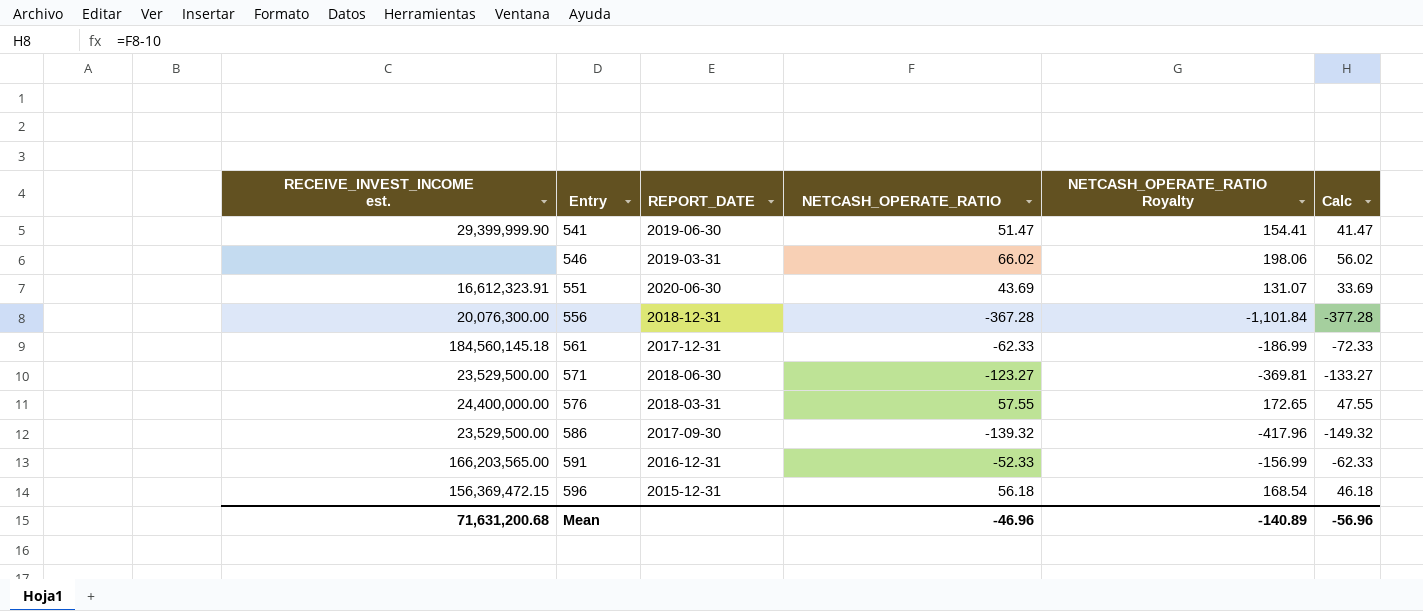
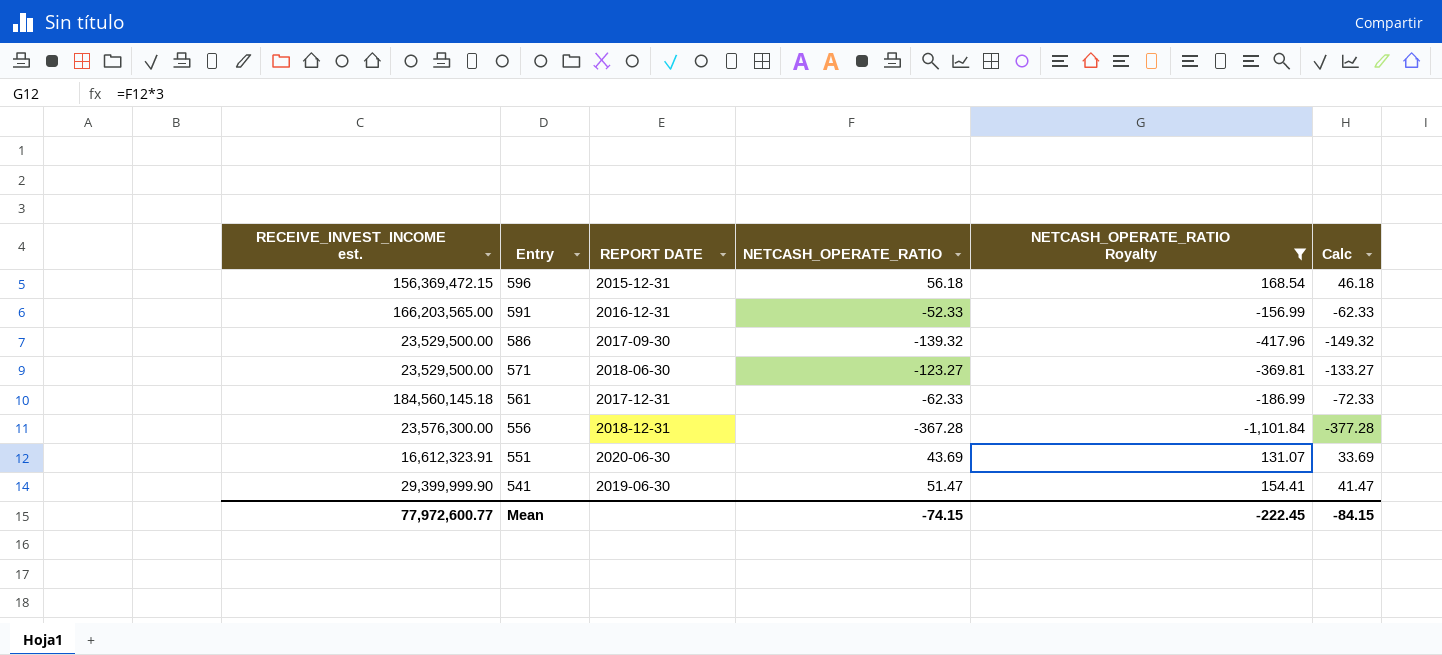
filter: none -> NETCASH_OPERATE_RATIO Royalty <= 168.54
row order: Entry ascending -> Entry descending
column name: REPORT_DATE -> REPORT DATE
556 | RECEIVE_INVEST_INCOME est.: 20,076,300.00 -> 23,576,300.00
Mean | RECEIVE_INVEST_INCOME est.: 71,631,200.68 -> 77,972,600.77
Mean | NETCASH_OPERATE_RATIO: -46.96 -> -74.15
Mean | NETCASH_OPERATE_RATIO Royalty: -140.89 -> -222.45
Mean | Calc: -56.96 -> -84.15

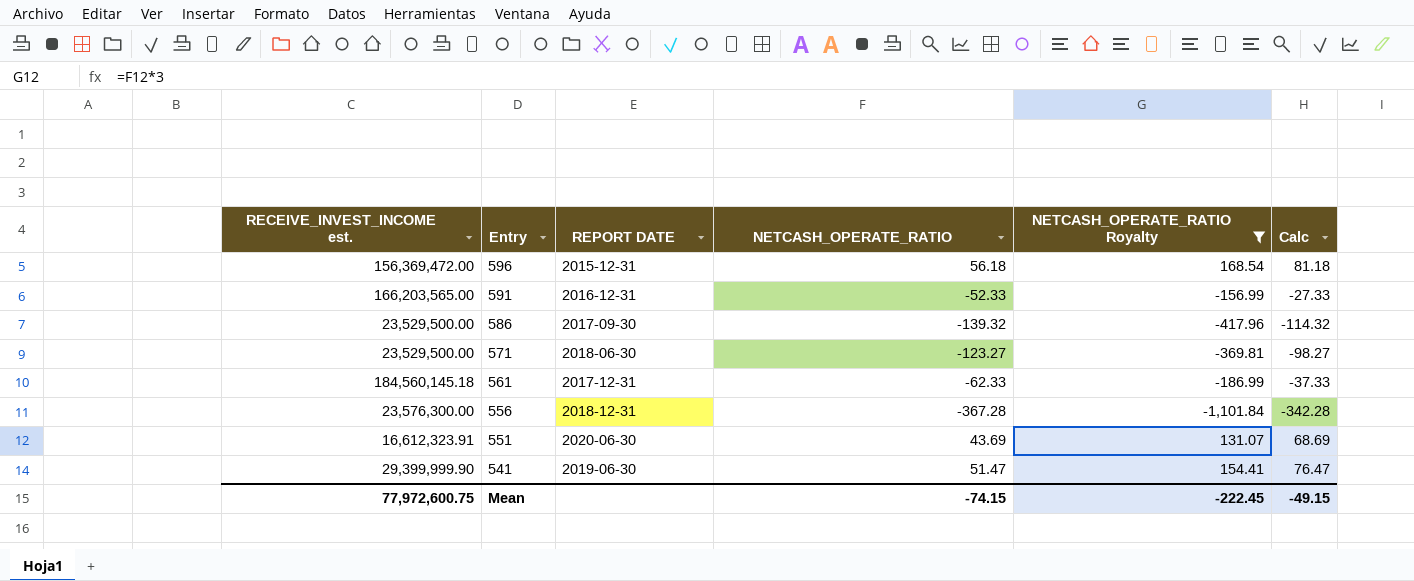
column Calc | formula: [NETCASH_OPERATE_RATIO] - 10 -> [NETCASH_OPERATE_RATIO] + 25
596 | RECEIVE_INVEST_INCOME est.: 156,369,472.15 -> 156,369,472.00
Mean | RECEIVE_INVEST_INCOME est.: 77,972,600.77 -> 77,972,600.75
Mean | Calc: -84.15 -> -49.15

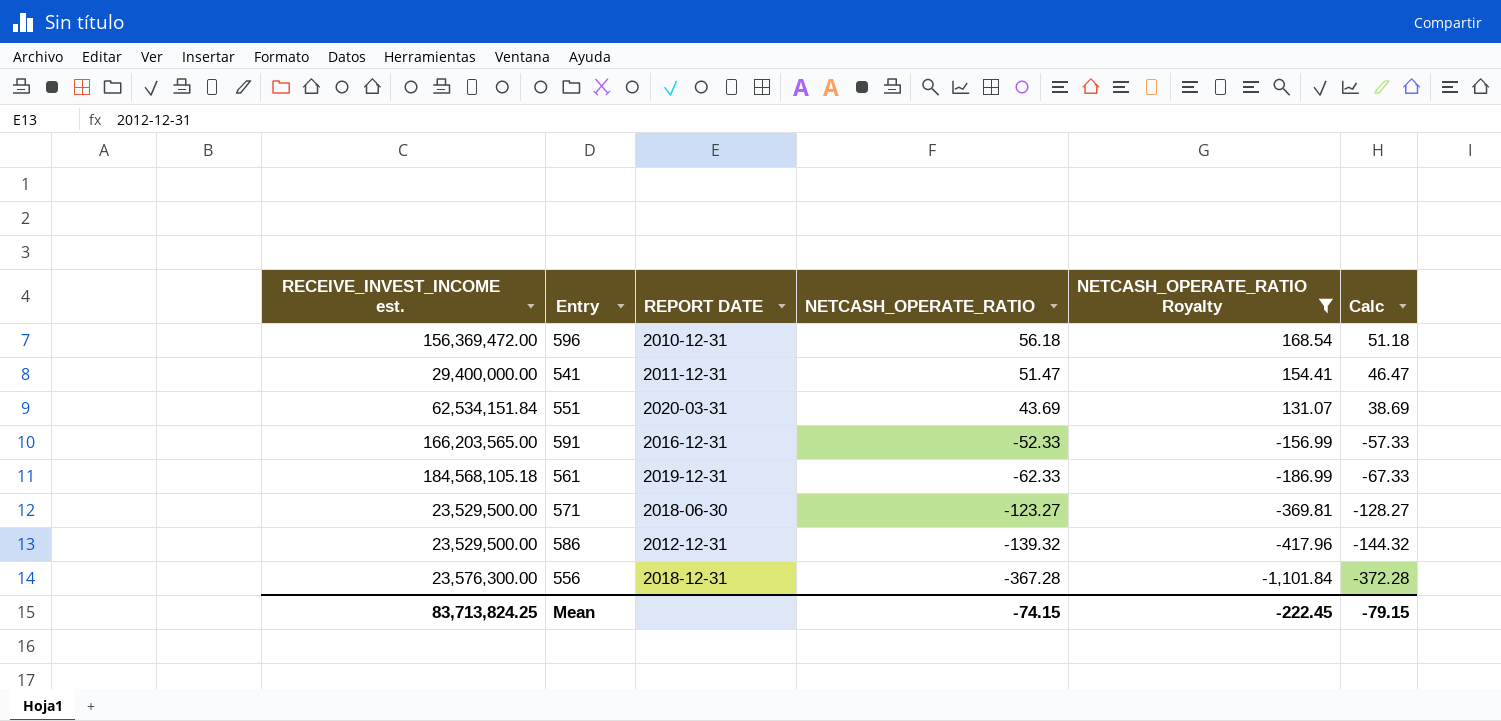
row order: Entry descending -> NETCASH_OPERATE_RATIO descending
column Calc | formula: [NETCASH_OPERATE_RATIO] + 25 -> [NETCASH_OPERATE_RATIO] - 5
596 | REPORT DATE: 2015-12-31 -> 2010-12-31
541 | RECEIVE_INVEST_INCOME est.: 29,399,999.90 -> 29,400,000.00
541 | REPORT DATE: 2019-06-30 -> 2011-12-31
551 | RECEIVE_INVEST_INCOME est.: 16,612,323.91 -> 62,534,151.84
551 | REPORT DATE: 2020-06-30 -> 2020-03-31
561 | RECEIVE_INVEST_INCOME est.: 184,560,145.18 -> 184,568,105.18
561 | REPORT DATE: 2017-12-31 -> 2019-12-31
586 | REPORT DATE: 2017-09-30 -> 2012-12-31
Mean | RECEIVE_INVEST_INCOME est.: 77,972,600.75 -> 83,713,824.25
Mean | Calc: -49.15 -> -79.15

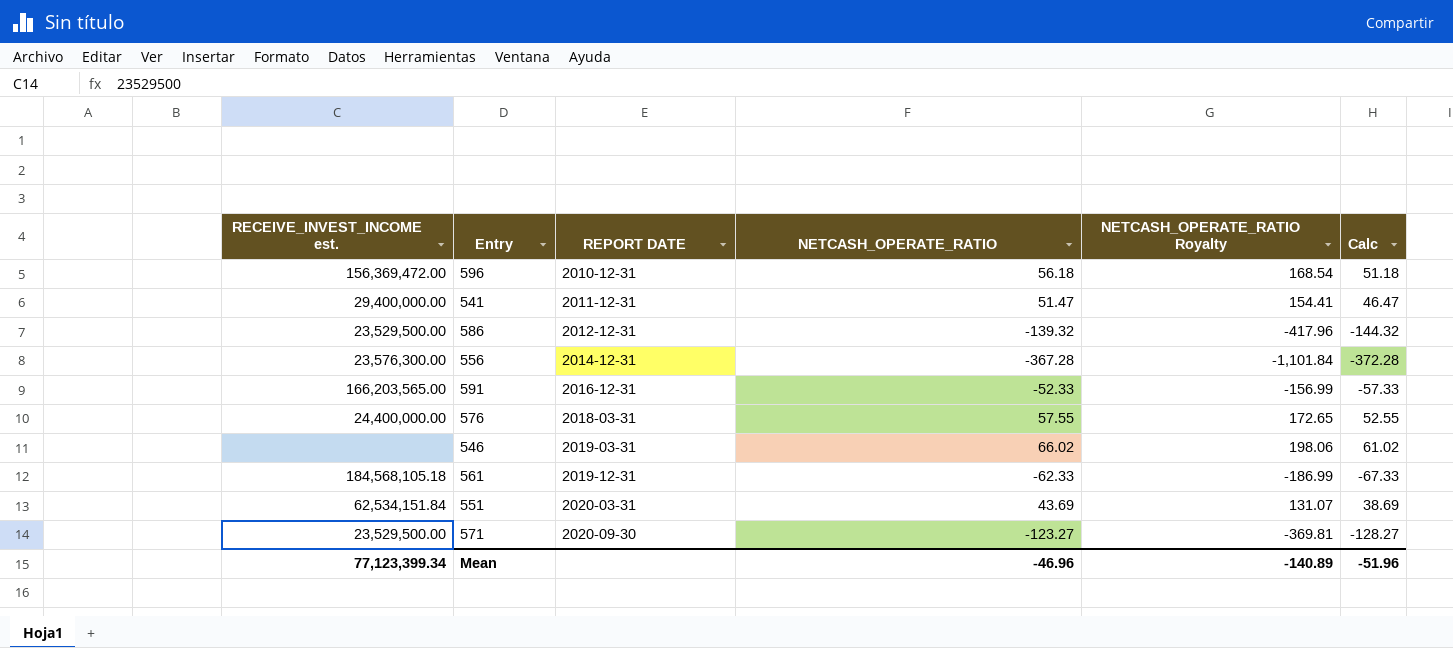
filter: NETCASH_OPERATE_RATIO Royalty <= 168.54 -> none
row order: NETCASH_OPERATE_RATIO descending -> REPORT DATE ascending
556 | REPORT DATE: 2018-12-31 -> 2014-12-31
571 | REPORT DATE: 2018-06-30 -> 2020-09-30
Mean | RECEIVE_INVEST_INCOME est.: 83,713,824.25 -> 77,123,399.34
Mean | NETCASH_OPERATE_RATIO: -74.15 -> -46.96
Mean | NETCASH_OPERATE_RATIO Royalty: -222.45 -> -140.89
Mean | Calc: -79.15 -> -51.96

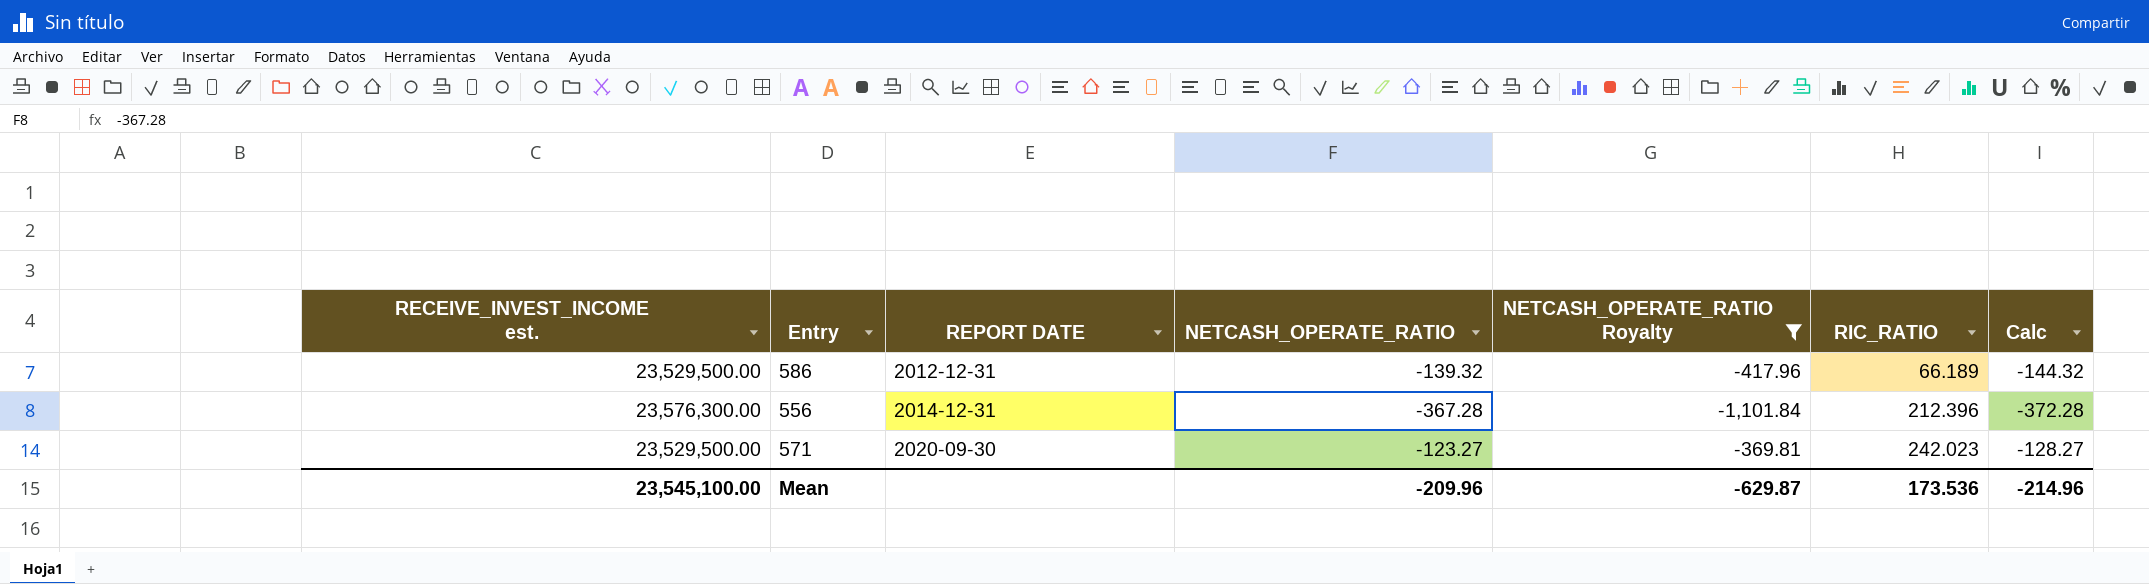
filter: none -> NETCASH_OPERATE_RATIO Royalty <= -369.81
column RIC_RATIO | position: none -> 6
Mean | RECEIVE_INVEST_INCOME est.: 77,123,399.34 -> 23,545,100.00
Mean | NETCASH_OPERATE_RATIO: -46.96 -> -209.96
Mean | NETCASH_OPERATE_RATIO Royalty: -140.89 -> -629.87
Mean | Calc: -51.96 -> -214.96

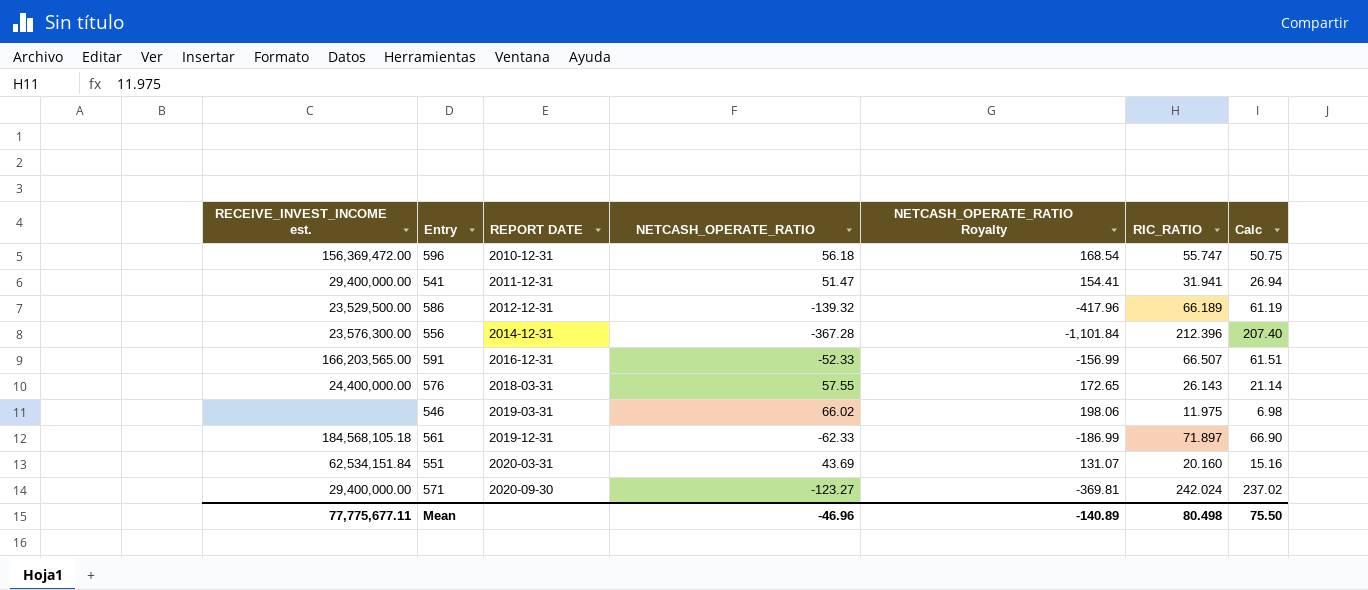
filter: NETCASH_OPERATE_RATIO Royalty <= -369.81 -> none
column Calc | formula: [NETCASH_OPERATE_RATIO] - 5 -> [RIC_RATIO] - 5
571 | RECEIVE_INVEST_INCOME est.: 23,529,500.00 -> 29,400,000.00
571 | RIC_RATIO: 242.023 -> 242.024
Mean | RECEIVE_INVEST_INCOME est.: 23,545,100.00 -> 77,775,677.11
Mean | NETCASH_OPERATE_RATIO: -209.96 -> -46.96
Mean | NETCASH_OPERATE_RATIO Royalty: -629.87 -> -140.89
Mean | RIC_RATIO: 173.536 -> 80.498
Mean | Calc: -214.96 -> 75.50

